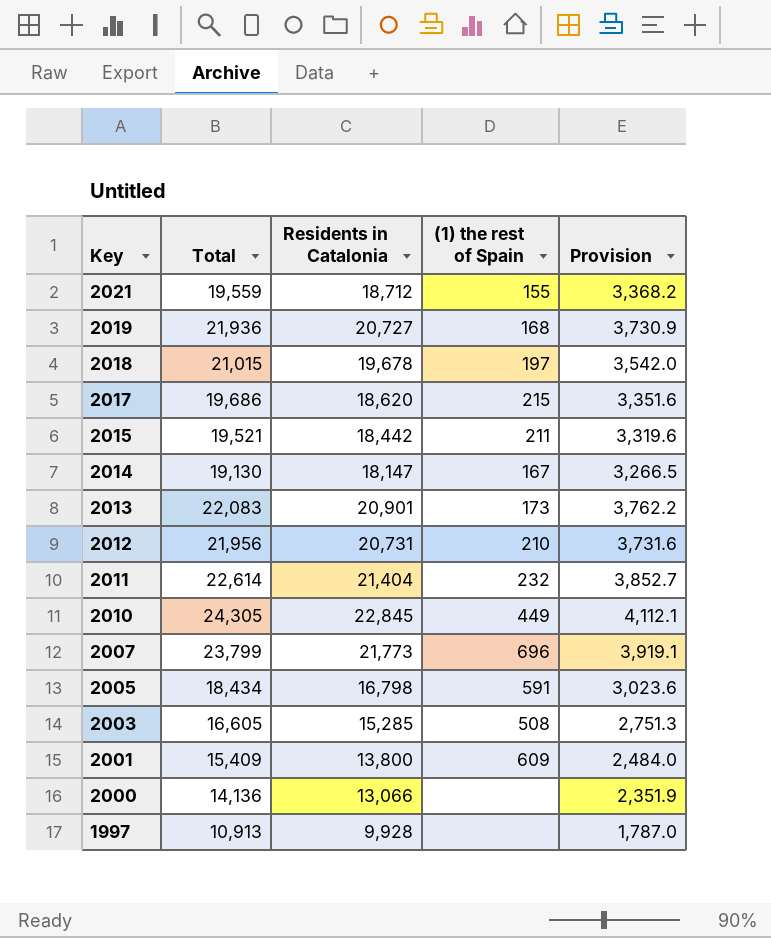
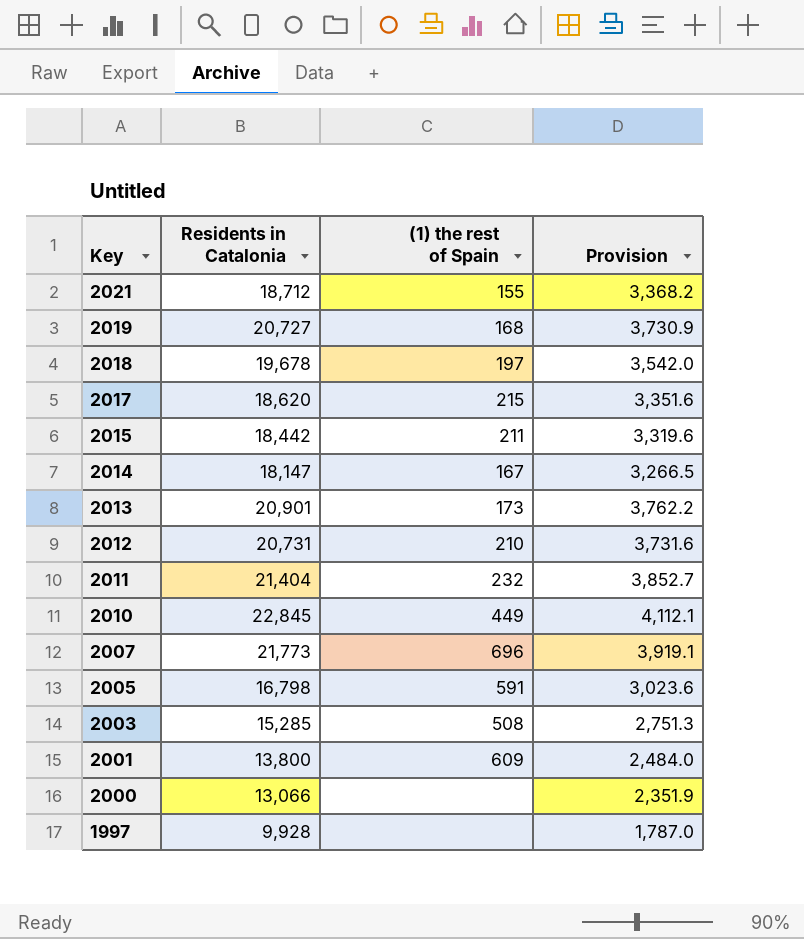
column Total | position: 2 -> none

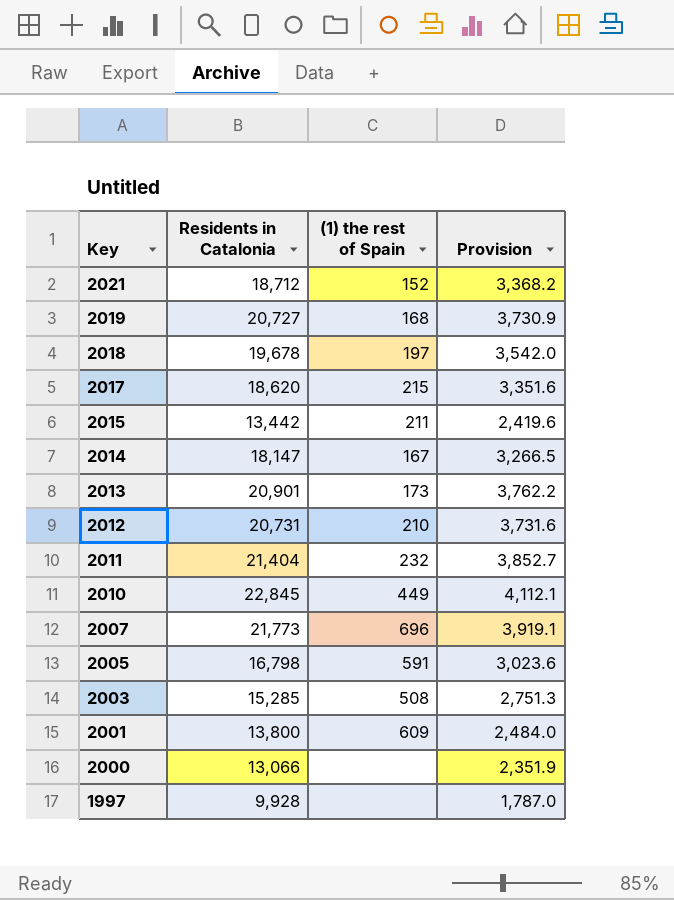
2021 | (1) the rest of Spain: 155 -> 152
2015 | Residents in Catalonia: 18,442 -> 13,442
2015 | Provision: 3,319.6 -> 2,419.6

